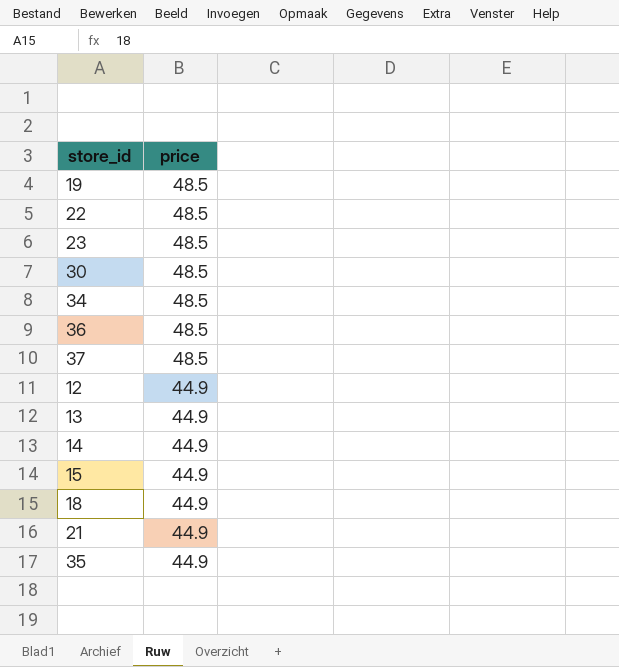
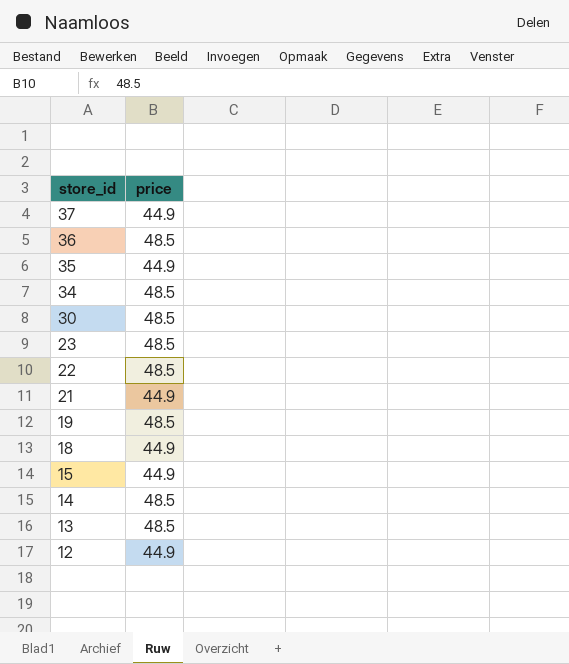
row order: price descending -> store_id descending
37 | price: 48.5 -> 44.9
14 | price: 44.9 -> 48.5
13 | price: 44.9 -> 48.5

